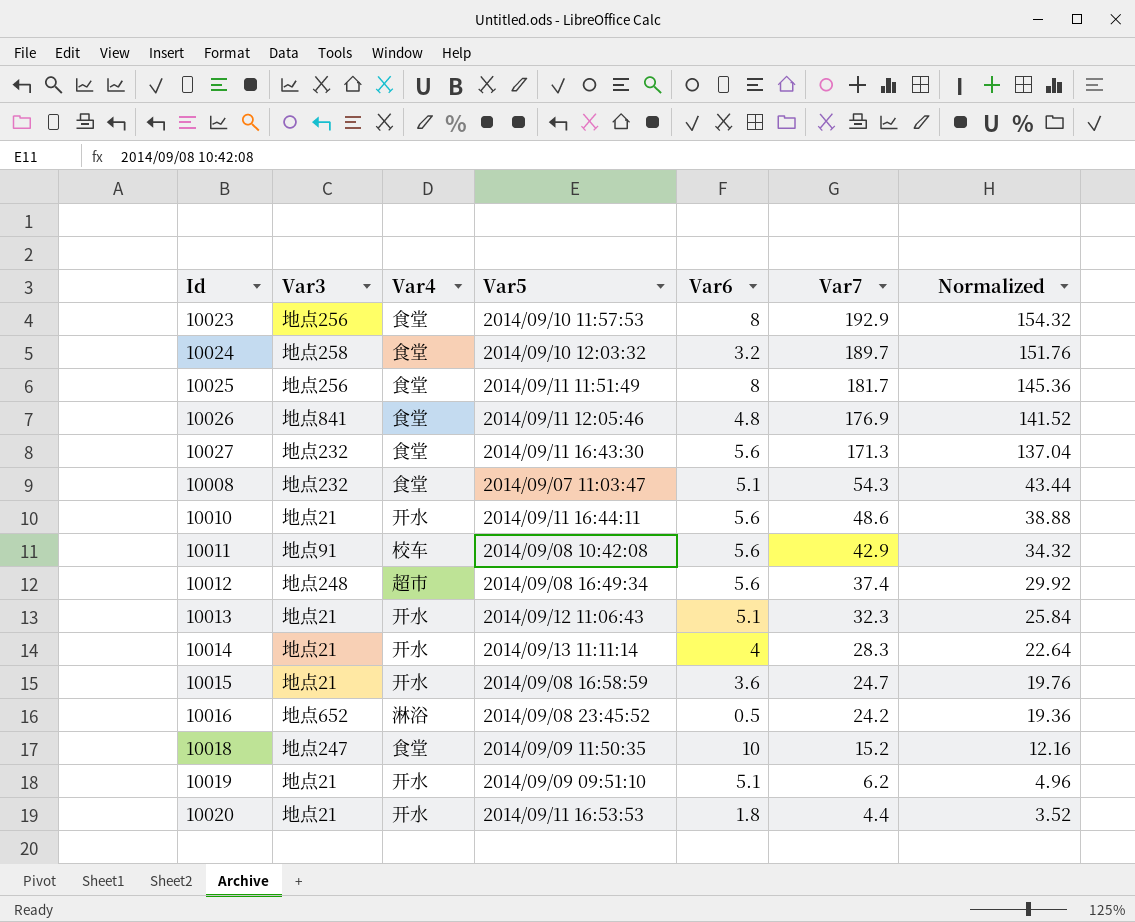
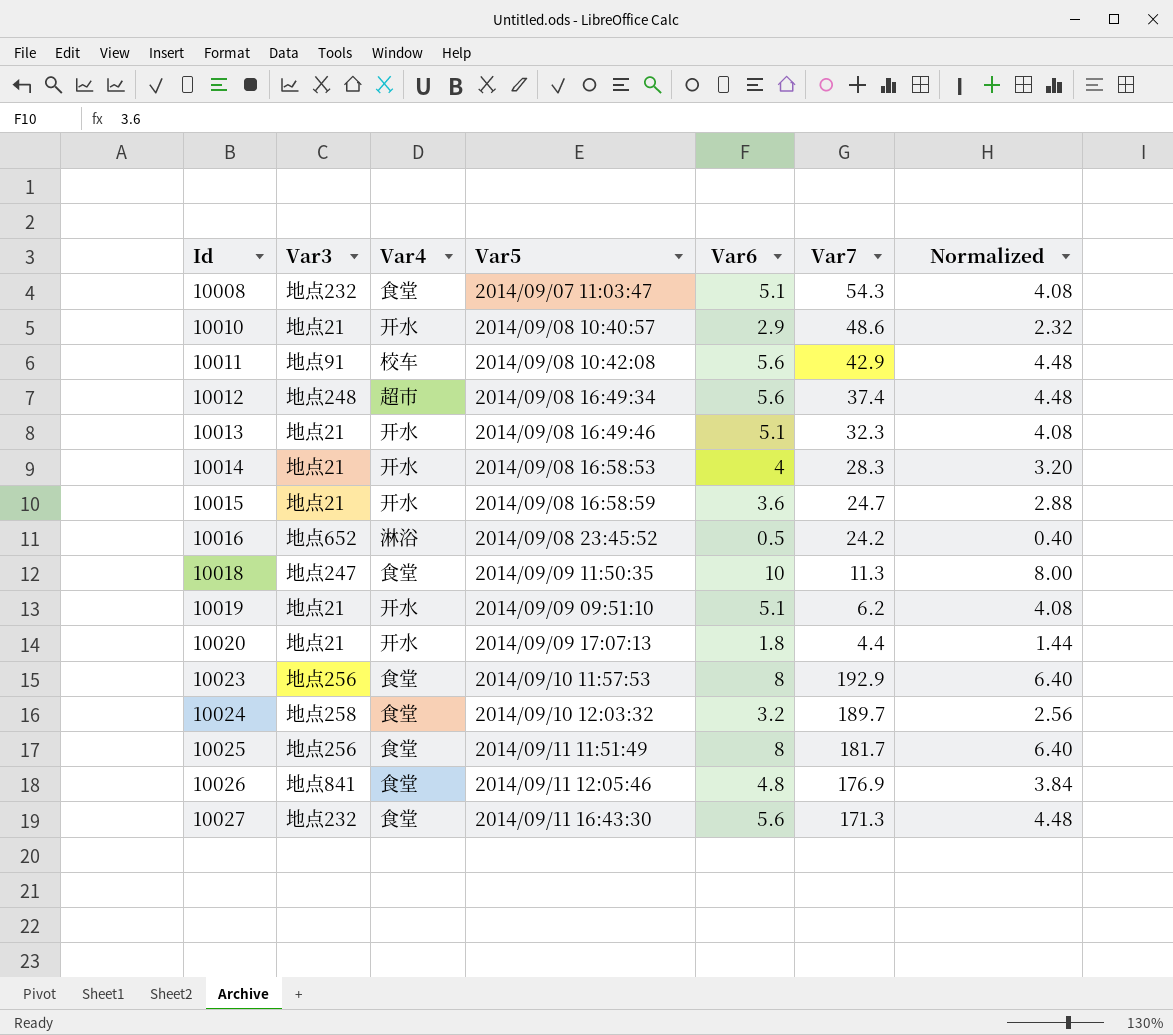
row order: Var7 descending -> Id ascending
column Normalized | formula: [Var7] * 0.8 -> [Var6] * 0.8
10010 | Var5: 2014/09/11 16:44:11 -> 2014/09/08 10:40:57
10010 | Var6: 5.6 -> 2.9
10013 | Var5: 2014/09/12 11:06:43 -> 2014/09/08 16:49:46
10014 | Var5: 2014/09/13 11:11:14 -> 2014/09/08 16:58:53
10018 | Var7: 15.2 -> 11.3
10020 | Var5: 2014/09/11 16:53:53 -> 2014/09/09 17:07:13

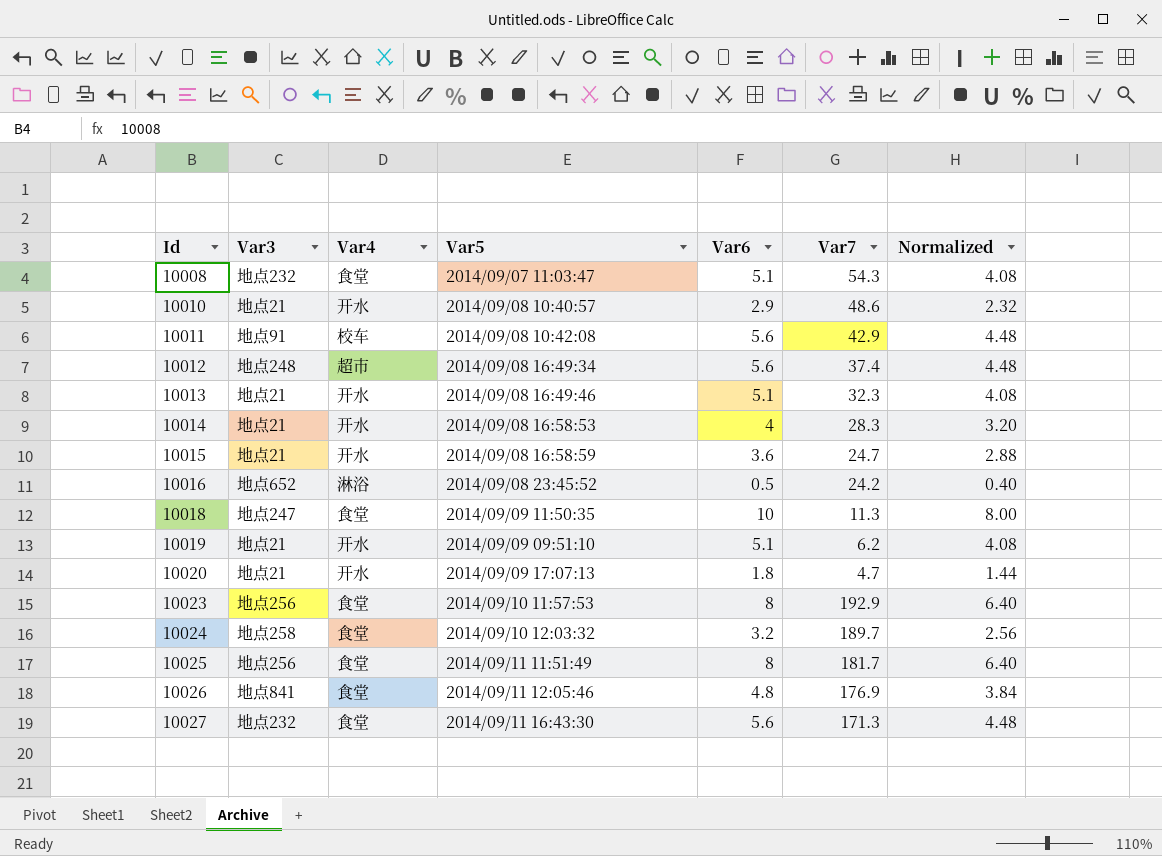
10020 | Var7: 4.4 -> 4.7

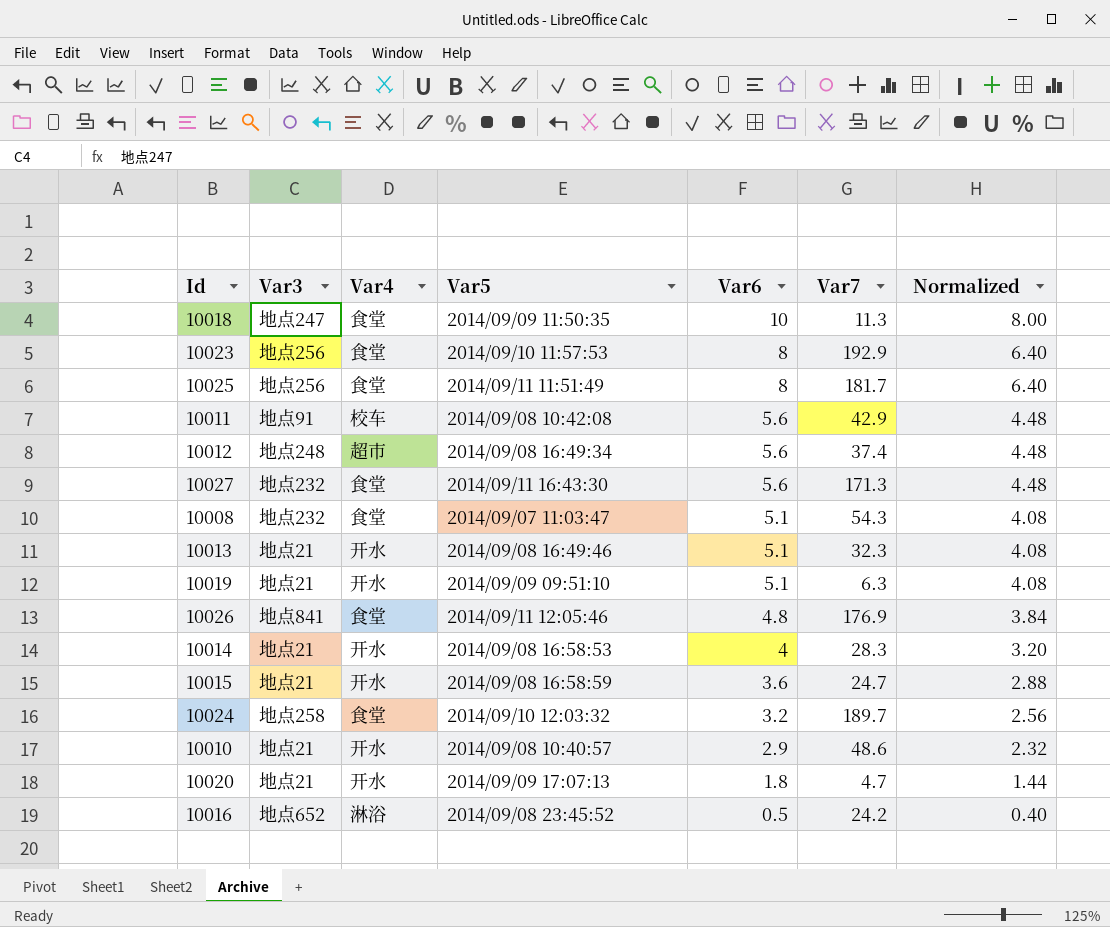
row order: Id ascending -> Var6 descending
10019 | Var7: 6.2 -> 6.3

